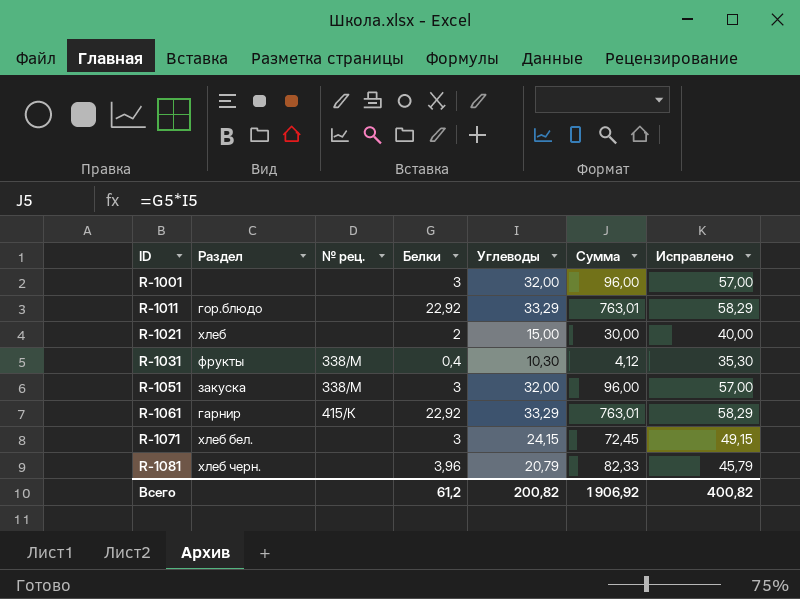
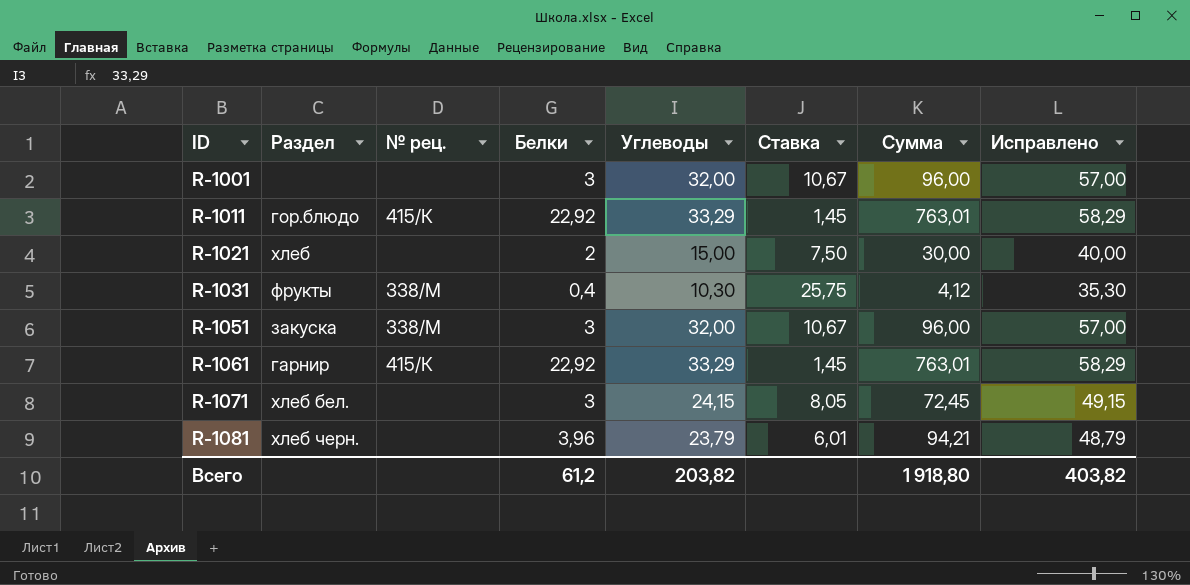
column Ставка | formula: none -> [Углеводы] / [Белки]
R-1011 | № рец.: none -> 415/К
R-1081 | Углеводы: 20,79 -> 23,79
R-1081 | Сумма: 82,33 -> 94,21
R-1081 | Исправлено: 45,79 -> 48,79
Всего | Углеводы: 200,82 -> 203,82
Всего | Сумма: 1 906,92 -> 1 918,80
Всего | Исправлено: 400,82 -> 403,82

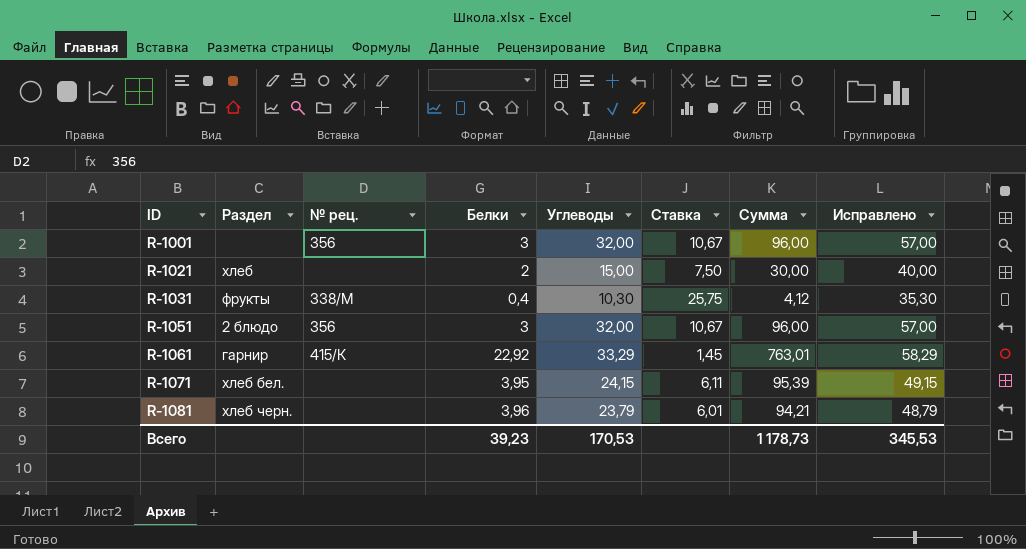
row R-1011: гор.блюдо | 415/К | 22,92 | 33,29 | 1,45 | 763,01 | 58,29 -> none
R-1001 | № рец.: none -> 356
R-1051 | Раздел: закуска -> 2 блюдо
R-1051 | № рец.: 338/М -> 356
R-1071 | Белки: 3 -> 3,95
R-1071 | Ставка: 8,05 -> 6,11
R-1071 | Сумма: 72,45 -> 95,39
Всего | Белки: 61,2 -> 39,23
Всего | Углеводы: 203,82 -> 170,53
Всего | Сумма: 1 918,80 -> 1 178,73
Всего | Исправлено: 403,82 -> 345,53

